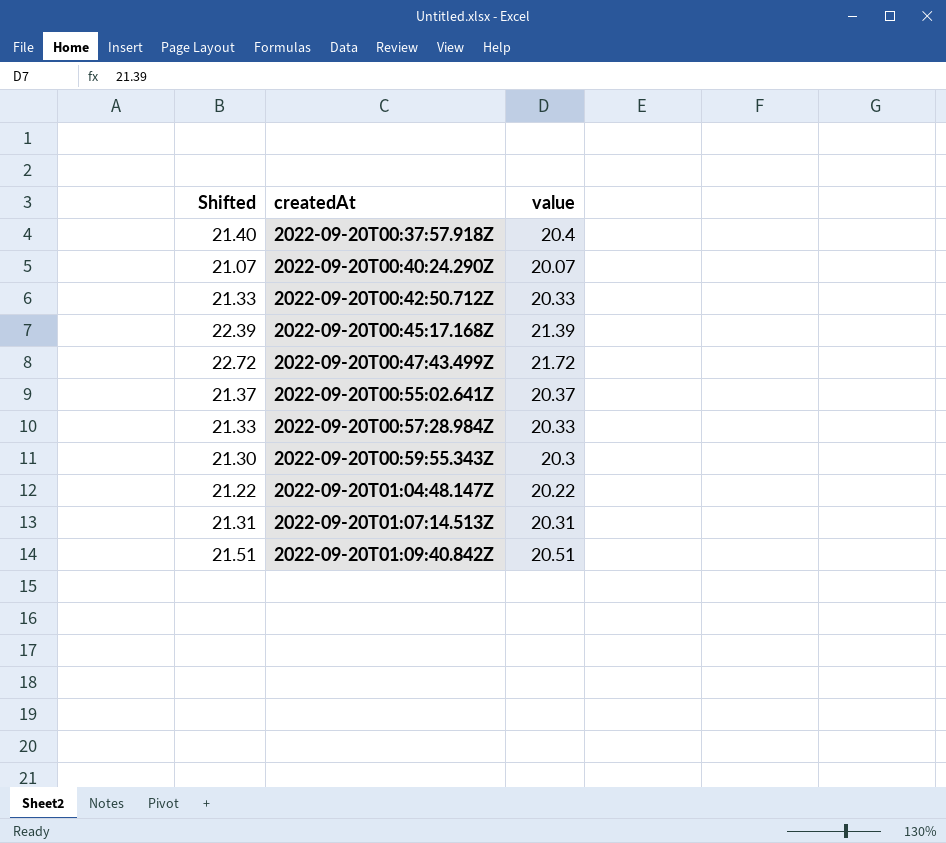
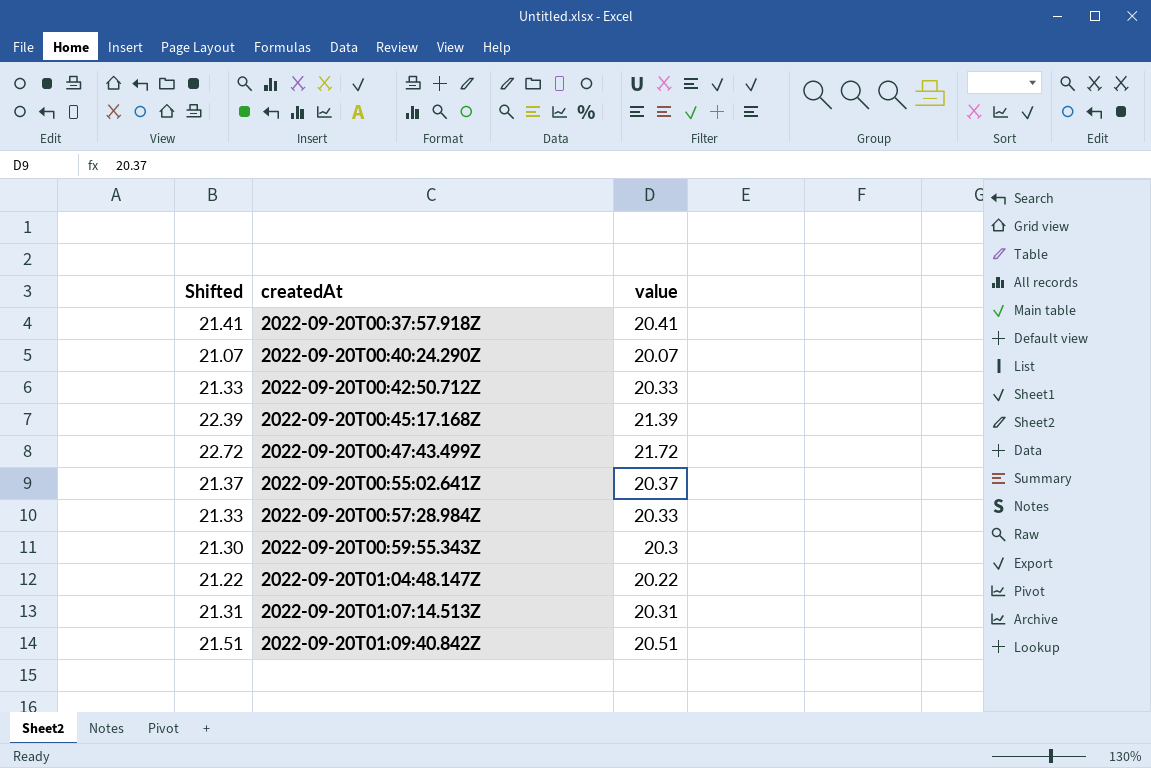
2022-09-20T00:37:57.918Z | Shifted: 21.40 -> 21.41
2022-09-20T00:37:57.918Z | value: 20.4 -> 20.41

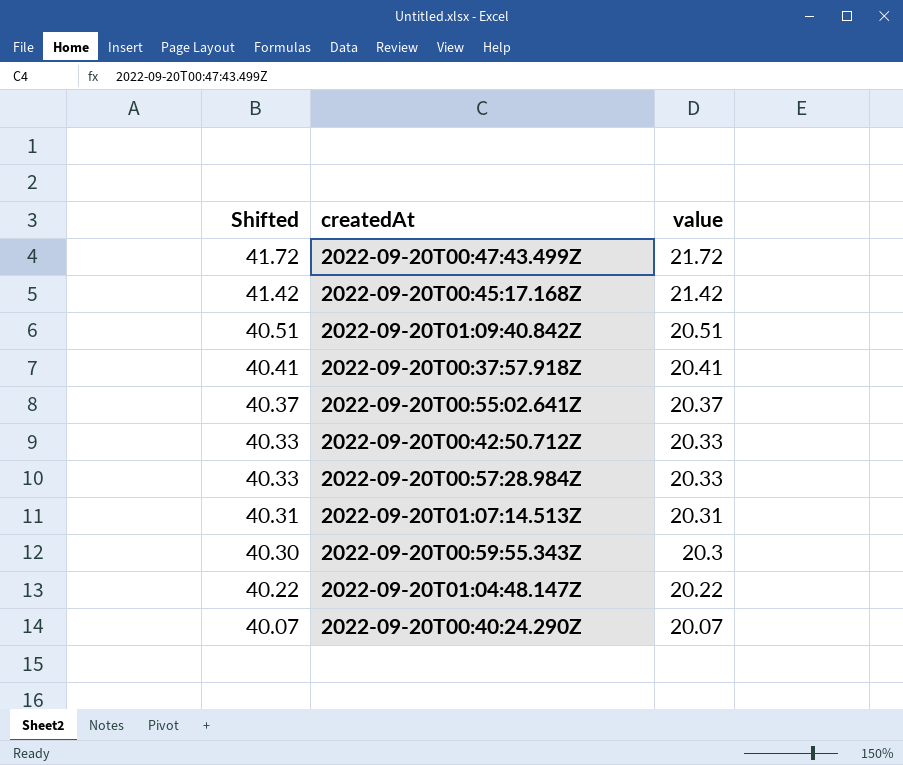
row order: createdAt ascending -> Shifted descending
column Shifted | formula: [value] + 1 -> [value] + 20
2022-09-20T00:45:17.168Z | value: 21.39 -> 21.42

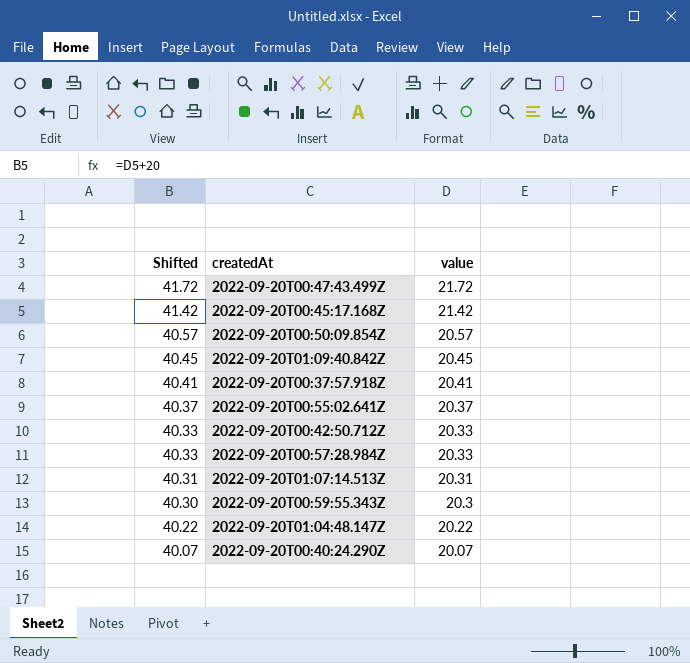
row 2022-09-20T00:50:09.854Z: none -> 40.57 | 20.57
2022-09-20T01:09:40.842Z | Shifted: 40.51 -> 40.45
2022-09-20T01:09:40.842Z | value: 20.51 -> 20.45

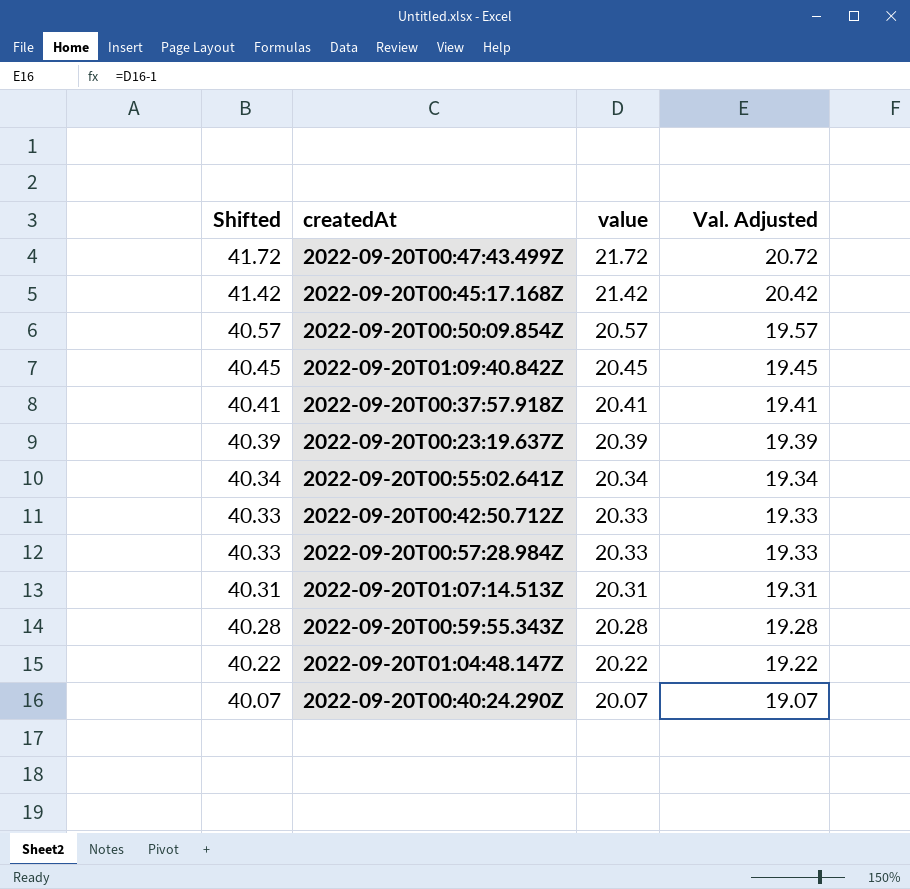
column Val. Adjusted | formula: none -> [value] - 1
row 2022-09-20T00:23:19.637Z: none -> 40.39 | 20.39 | 19.39
2022-09-20T00:55:02.641Z | Shifted: 40.37 -> 40.34
2022-09-20T00:55:02.641Z | value: 20.37 -> 20.34
2022-09-20T00:59:55.343Z | Shifted: 40.30 -> 40.28
2022-09-20T00:59:55.343Z | value: 20.3 -> 20.28

